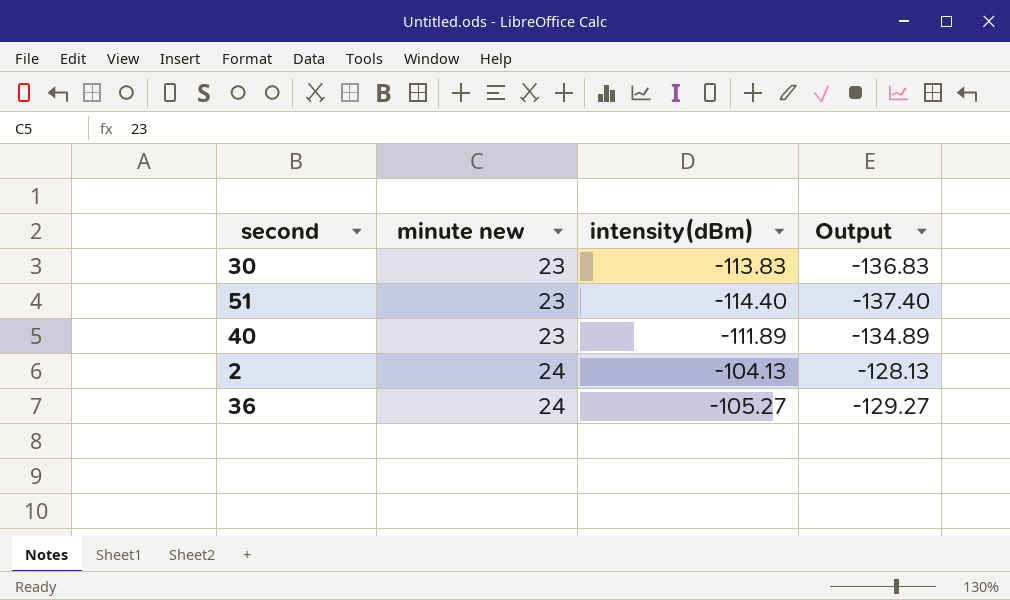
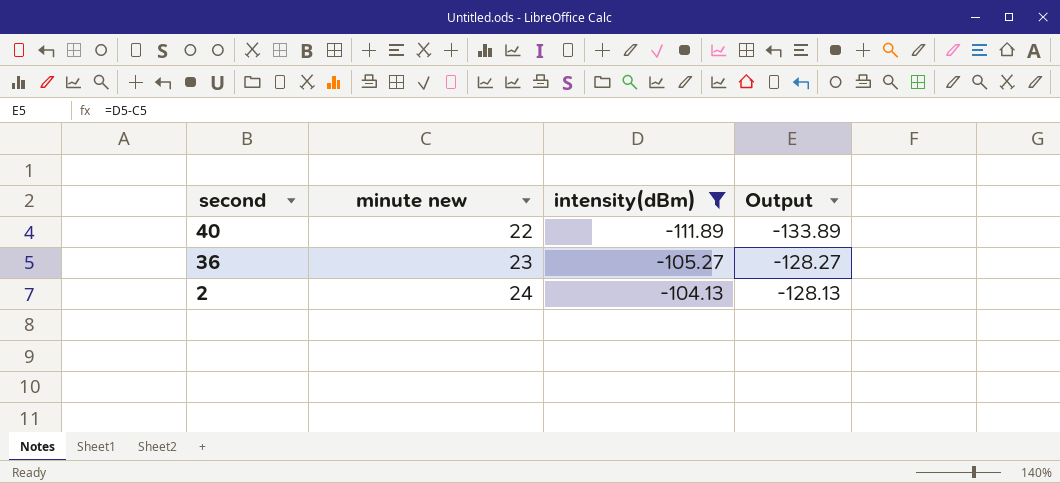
filter: none -> intensity(dBm) >= -111.89
row order: minute new ascending -> second descending
40 | minute new: 23 -> 22
40 | Output: -134.89 -> -133.89
36 | minute new: 24 -> 23
36 | Output: -129.27 -> -128.27

